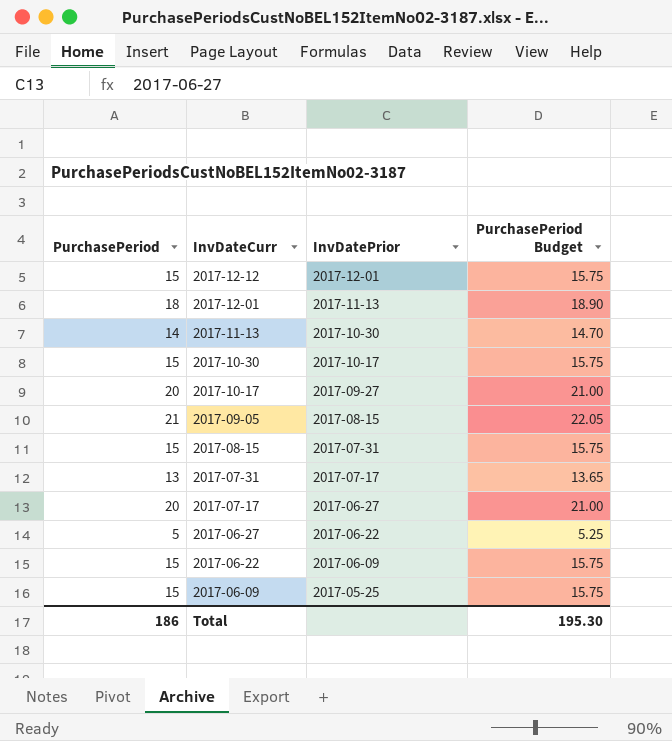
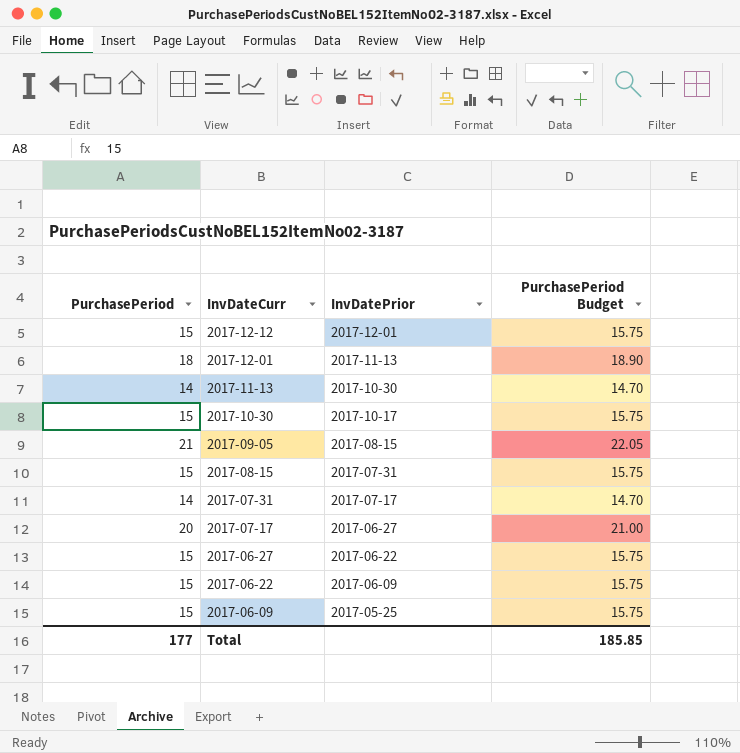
row 2017-10-17: 20 | 2017-09-27 | 21.00 -> none
2017-07-31 | PurchasePeriod: 13 -> 14
2017-07-31 | PurchasePeriod Budget: 13.65 -> 14.70
2017-06-27 | PurchasePeriod: 5 -> 15
2017-06-27 | PurchasePeriod Budget: 5.25 -> 15.75
Total | PurchasePeriod: 186 -> 177
Total | PurchasePeriod Budget: 195.30 -> 185.85

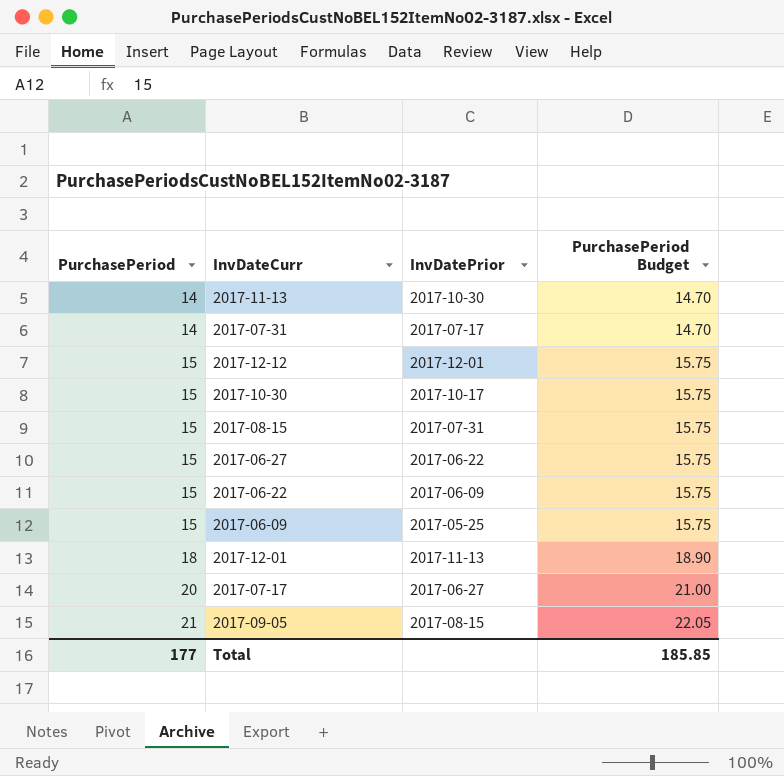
row order: InvDateCurr descending -> PurchasePeriod ascending

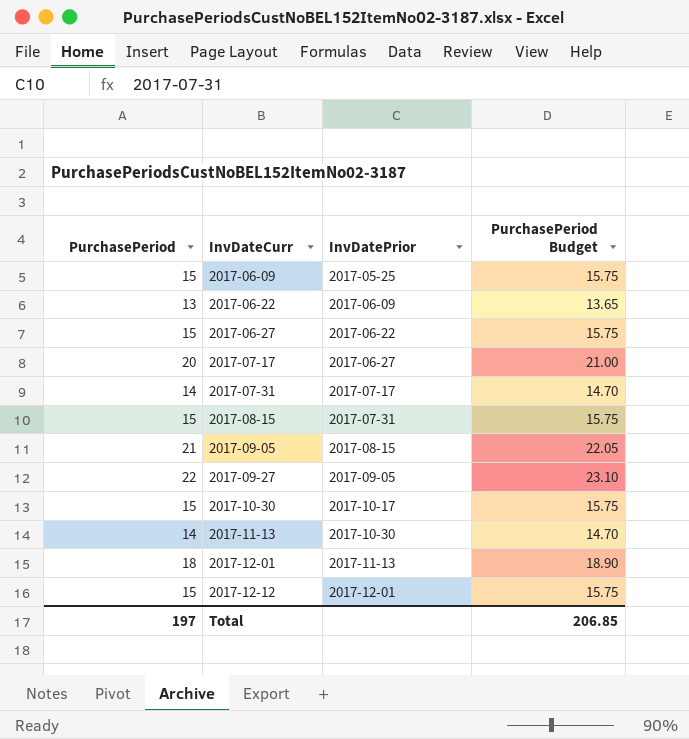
row order: PurchasePeriod ascending -> InvDateCurr ascending
2017-06-22 | PurchasePeriod: 15 -> 13
2017-06-22 | PurchasePeriod Budget: 15.75 -> 13.65
row 2017-09-27: none -> 22 | 2017-09-05 | 23.10
Total | PurchasePeriod: 177 -> 197
Total | PurchasePeriod Budget: 185.85 -> 206.85

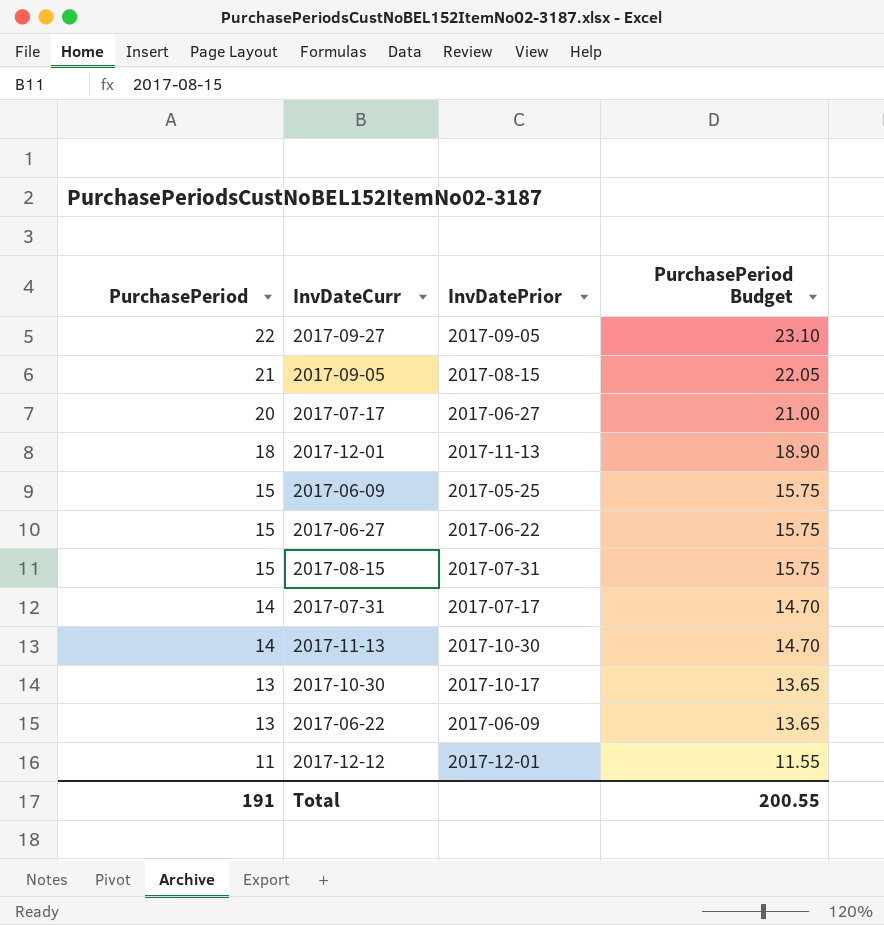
row order: InvDateCurr ascending -> PurchasePeriod descending
2017-10-30 | PurchasePeriod: 15 -> 13
2017-10-30 | PurchasePeriod Budget: 15.75 -> 13.65
2017-12-12 | PurchasePeriod: 15 -> 11
2017-12-12 | PurchasePeriod Budget: 15.75 -> 11.55
Total | PurchasePeriod: 197 -> 191
Total | PurchasePeriod Budget: 206.85 -> 200.55

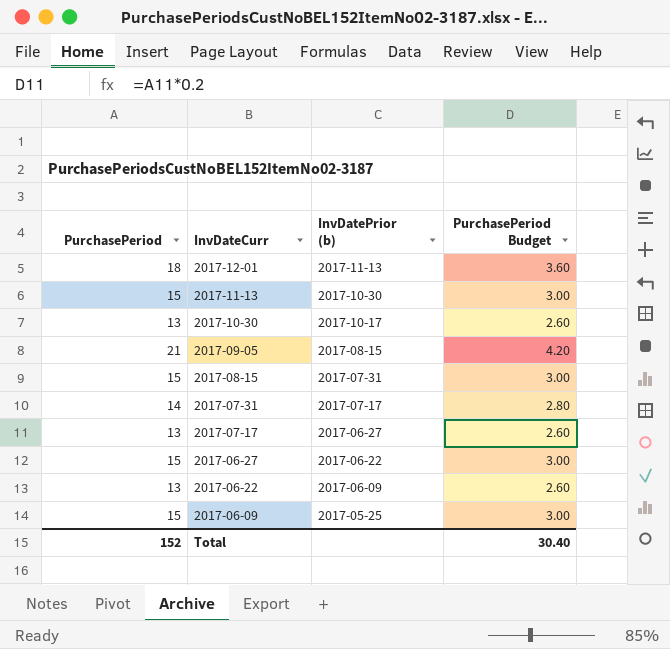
row order: PurchasePeriod descending -> InvDateCurr descending
column name: InvDatePrior -> InvDatePrior (b)
column PurchasePeriod Budget | formula: [PurchasePeriod] * 1.05 -> [PurchasePeriod] * 0.2
row 2017-09-27: 22 | 2017-09-05 | 23.10 -> none
row 2017-12-12: 11 | 2017-12-01 | 11.55 -> none
2017-11-13 | PurchasePeriod: 14 -> 15
2017-07-17 | PurchasePeriod: 20 -> 13
Total | PurchasePeriod: 191 -> 152
Total | PurchasePeriod Budget: 200.55 -> 30.40

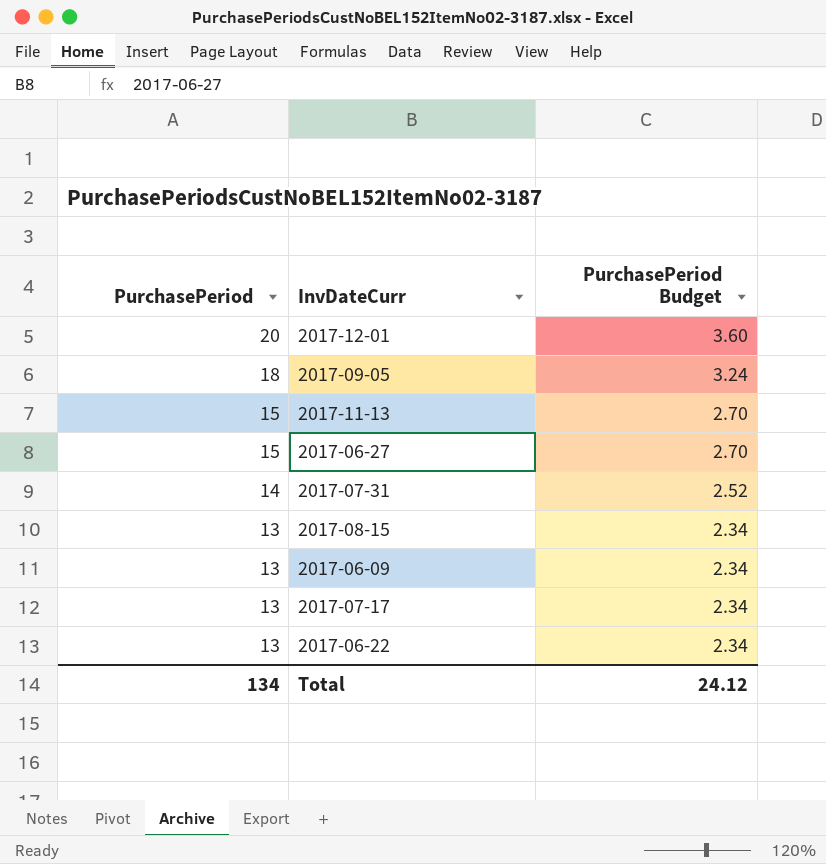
row order: InvDateCurr descending -> PurchasePeriod descending
column InvDatePrior (b) | position: 3 -> none
column PurchasePeriod Budget | formula: [PurchasePeriod] * 0.2 -> [PurchasePeriod] * 0.18
row 2017-10-30: 13 | 2017-10-17 | 2.60 -> none
2017-12-01 | PurchasePeriod: 18 -> 20
2017-09-05 | PurchasePeriod: 21 -> 18
2017-08-15 | PurchasePeriod: 15 -> 13
2017-06-09 | PurchasePeriod: 15 -> 13
Total | PurchasePeriod: 152 -> 134
Total | PurchasePeriod Budget: 30.40 -> 24.12

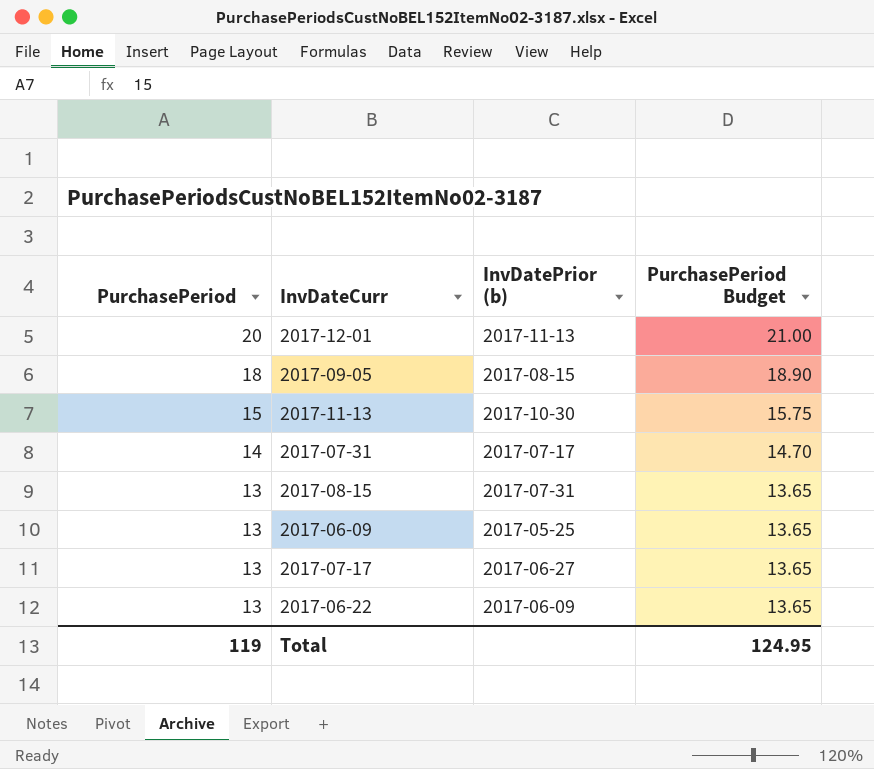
column InvDatePrior (b) | position: none -> 3
column PurchasePeriod Budget | formula: [PurchasePeriod] * 0.18 -> [PurchasePeriod] * 1.05
row 2017-06-27: 15 | 2.70 -> none
Total | PurchasePeriod: 134 -> 119
Total | PurchasePeriod Budget: 24.12 -> 124.95

